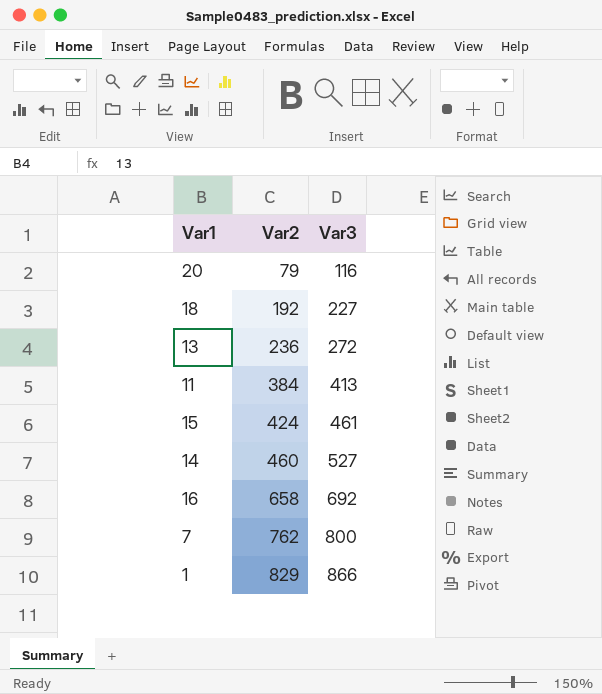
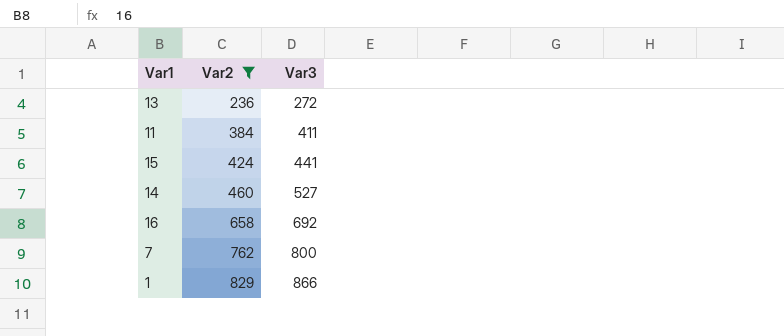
filter: none -> Var2 >= 236
11 | Var3: 413 -> 411
15 | Var3: 461 -> 441

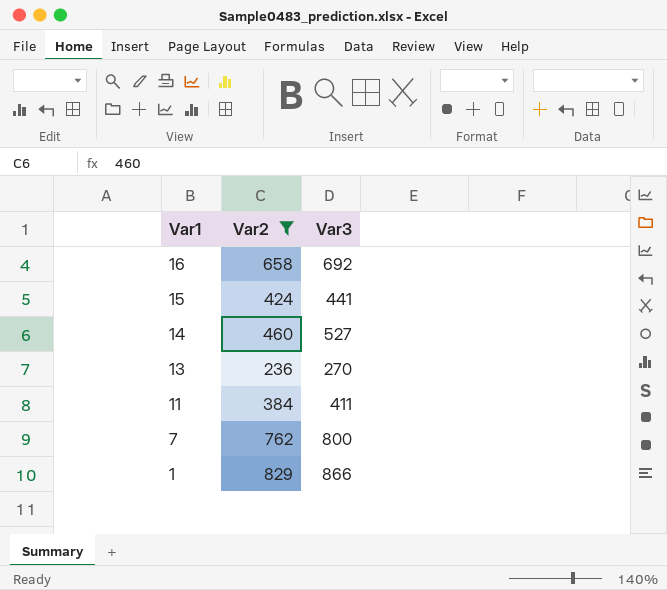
row order: Var2 ascending -> Var1 descending
13 | Var3: 272 -> 270

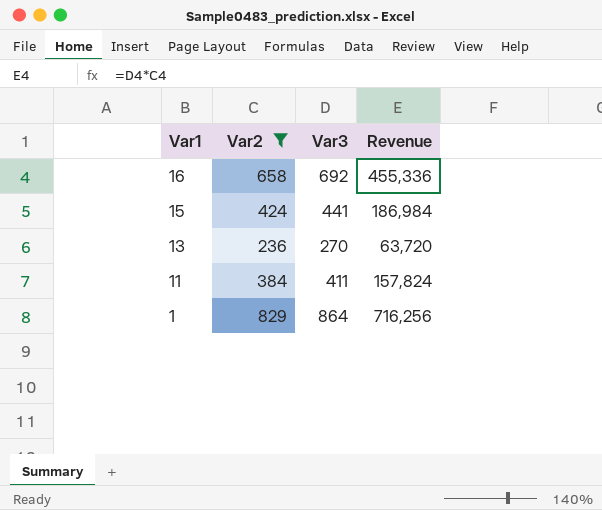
column Revenue | formula: none -> [Var2] * [Var3]
row 14: 460 | 527 -> none
row 7: 762 | 800 -> none
1 | Var3: 866 -> 864

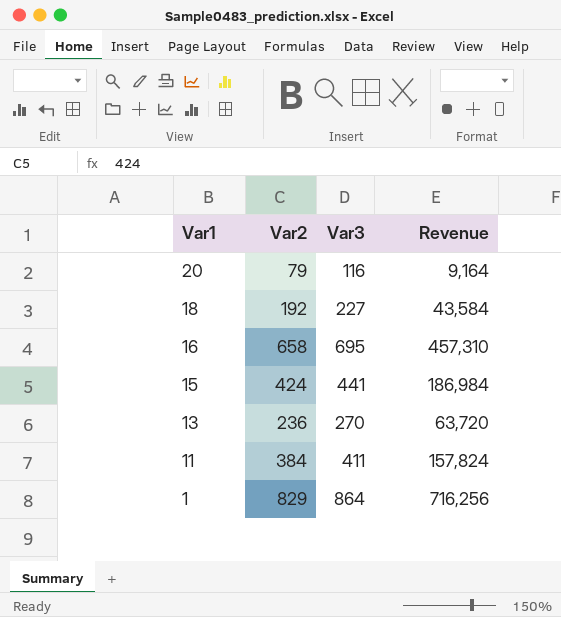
filter: Var2 >= 236 -> none
16 | Var3: 692 -> 695
16 | Revenue: 455,336 -> 457,310

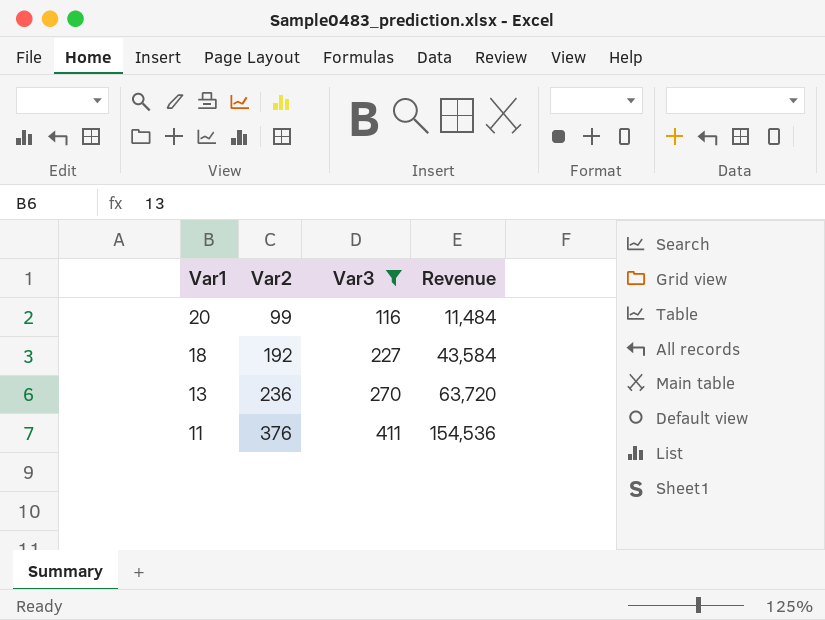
filter: none -> Var3 <= 411
20 | Var2: 79 -> 99
20 | Revenue: 9,164 -> 11,484
11 | Var2: 384 -> 376
11 | Revenue: 157,824 -> 154,536

